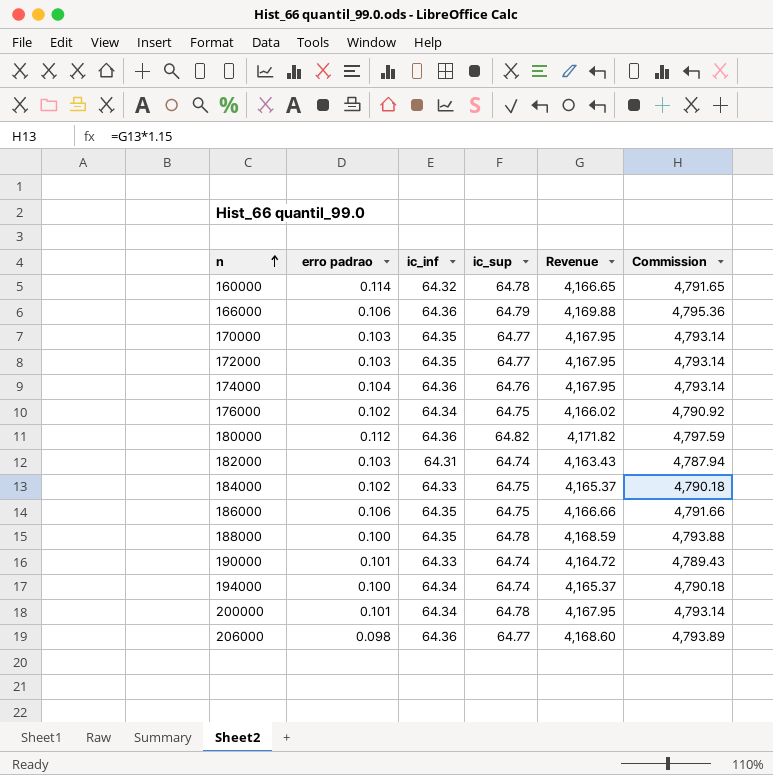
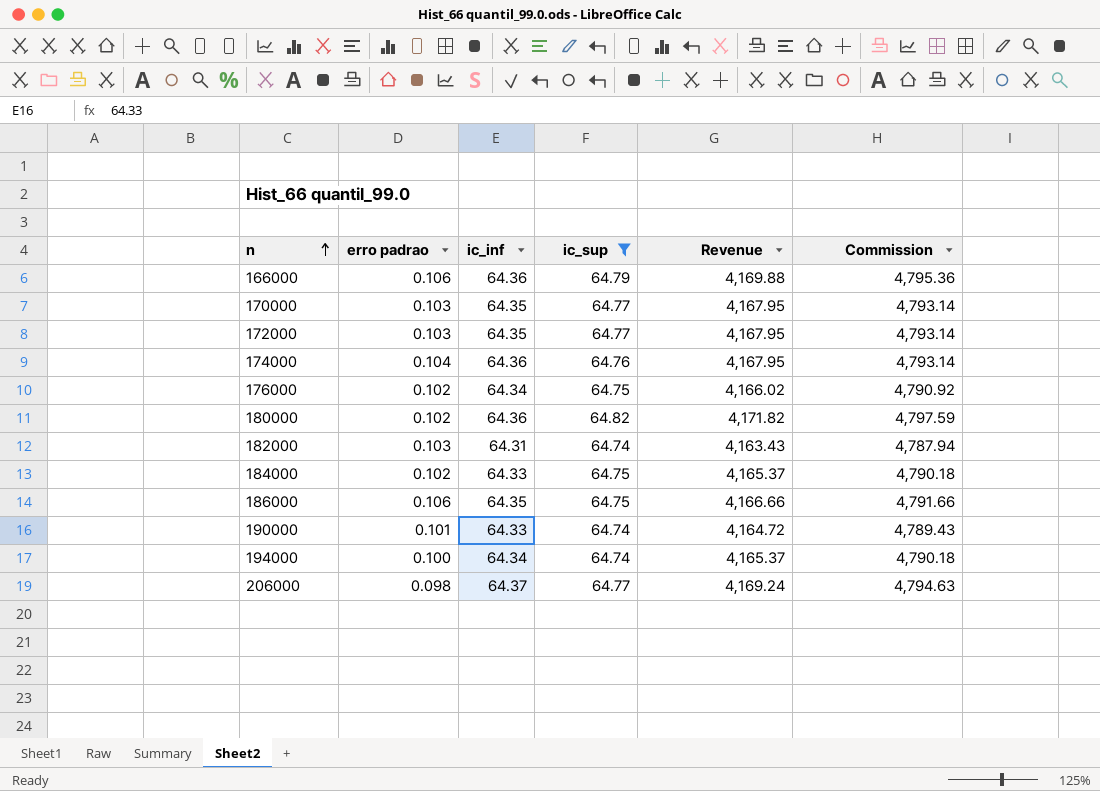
filter: none -> ic_sup != 64.78
180000 | erro padrao: 0.112 -> 0.102
206000 | ic_inf: 64.36 -> 64.37
206000 | Revenue: 4,168.60 -> 4,169.24
206000 | Commission: 4,793.89 -> 4,794.63

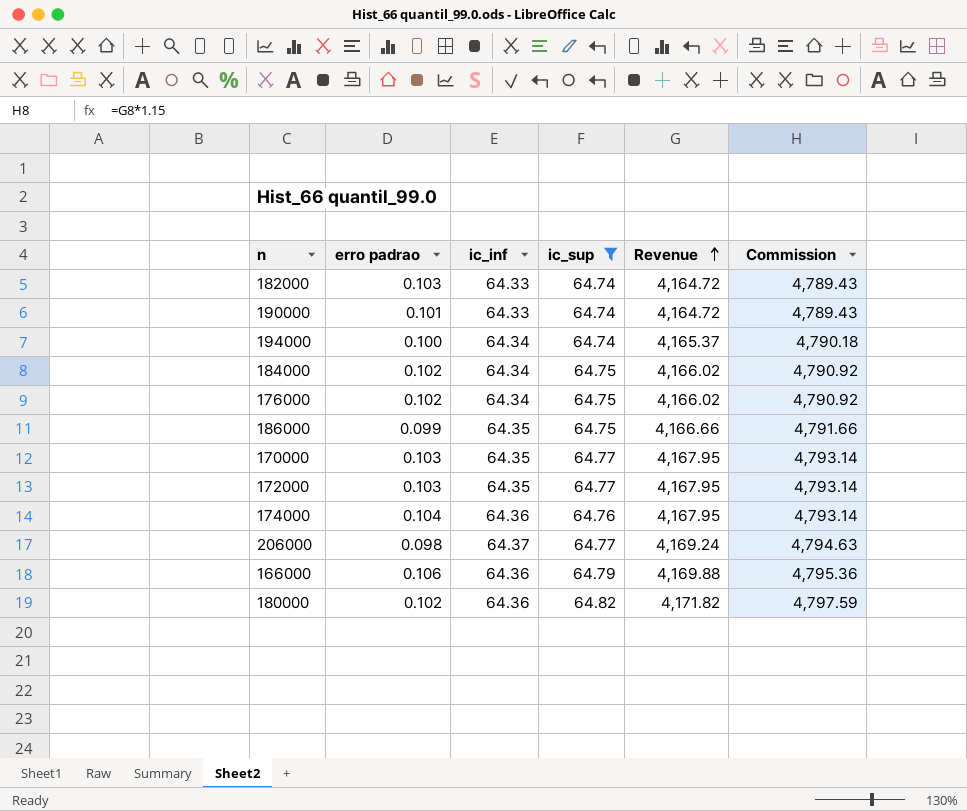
row order: n ascending -> Revenue ascending
182000 | ic_inf: 64.31 -> 64.33
182000 | Revenue: 4,163.43 -> 4,164.72
182000 | Commission: 4,787.94 -> 4,789.43
184000 | ic_inf: 64.33 -> 64.34
184000 | Revenue: 4,165.37 -> 4,166.02
184000 | Commission: 4,790.18 -> 4,790.92
186000 | erro padrao: 0.106 -> 0.099

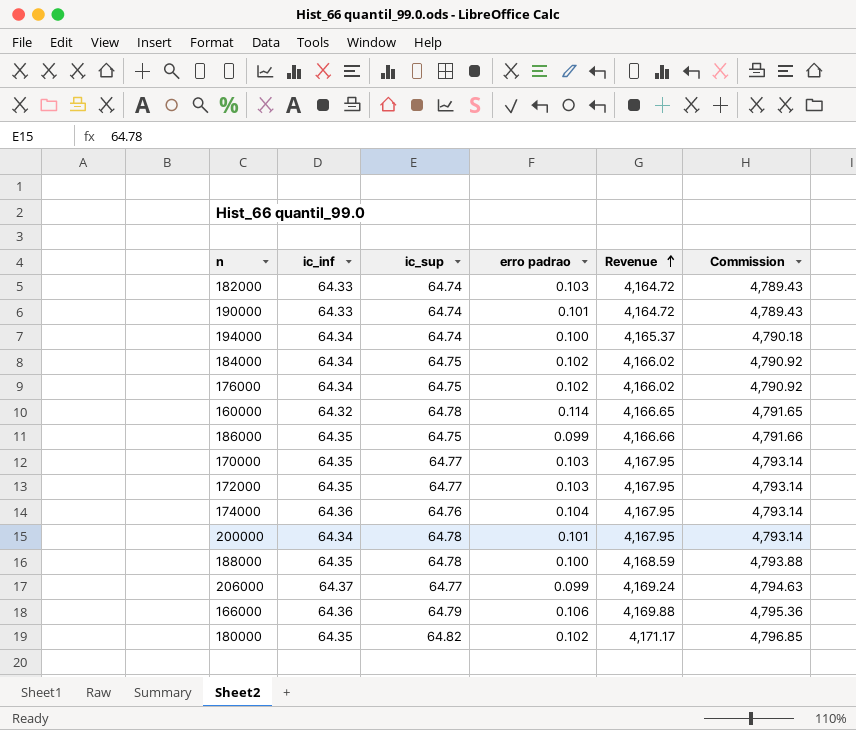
filter: ic_sup != 64.78 -> none
column erro padrao | position: 2 -> 4
206000 | erro padrao: 0.098 -> 0.099
180000 | ic_inf: 64.36 -> 64.35
180000 | Revenue: 4,171.82 -> 4,171.17
180000 | Commission: 4,797.59 -> 4,796.85

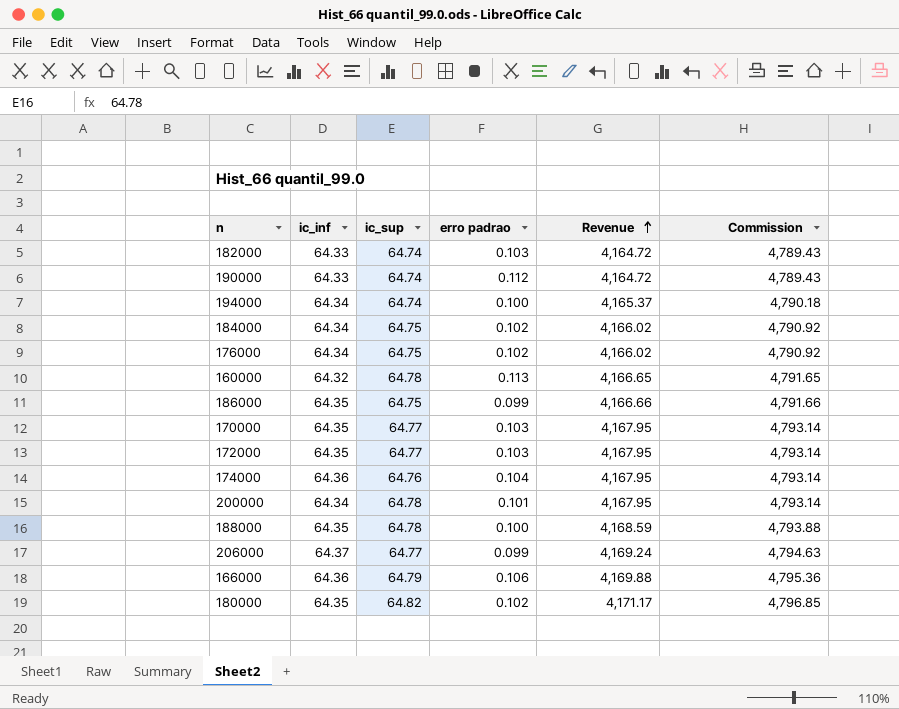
190000 | erro padrao: 0.101 -> 0.112
160000 | erro padrao: 0.114 -> 0.113

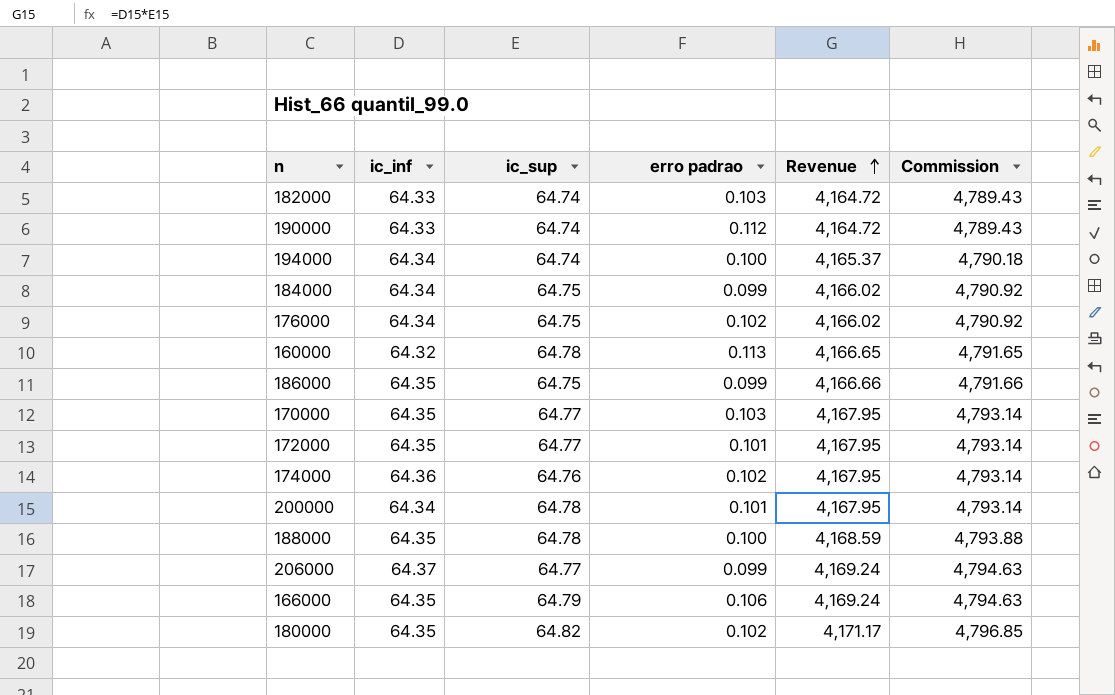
184000 | erro padrao: 0.102 -> 0.099
172000 | erro padrao: 0.103 -> 0.101
174000 | erro padrao: 0.104 -> 0.102
166000 | ic_inf: 64.36 -> 64.35
166000 | Revenue: 4,169.88 -> 4,169.24
166000 | Commission: 4,795.36 -> 4,794.63

